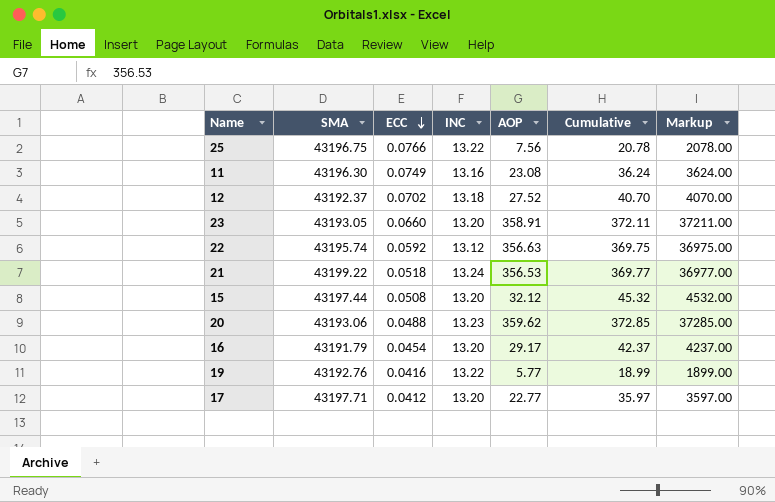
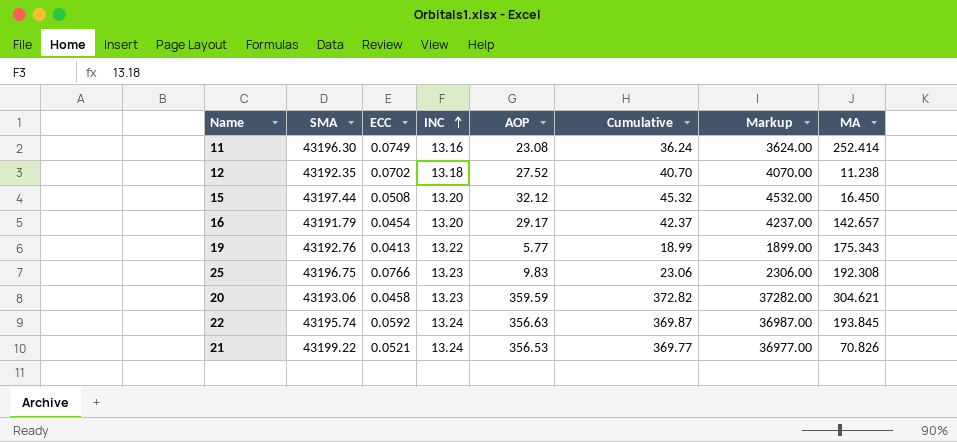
row order: ECC descending -> INC ascending
column MA | position: none -> 8
row 23: 43193.05 | 0.0660 | 13.20 | 358.91 | 372.11 | 37211.00 -> none
row 17: 43197.71 | 0.0412 | 13.20 | 22.77 | 35.97 | 3597.00 -> none
12 | SMA: 43192.37 -> 43192.35
19 | ECC: 0.0416 -> 0.0413
25 | INC: 13.22 -> 13.23
25 | AOP: 7.56 -> 9.83
25 | Cumulative: 20.78 -> 23.06
25 | Markup: 2078.00 -> 2306.00
20 | ECC: 0.0488 -> 0.0458
20 | AOP: 359.62 -> 359.59
20 | Cumulative: 372.85 -> 372.82
20 | Markup: 37285.00 -> 37282.00
22 | INC: 13.12 -> 13.24
22 | Cumulative: 369.75 -> 369.87
22 | Markup: 36975.00 -> 36987.00
21 | ECC: 0.0518 -> 0.0521

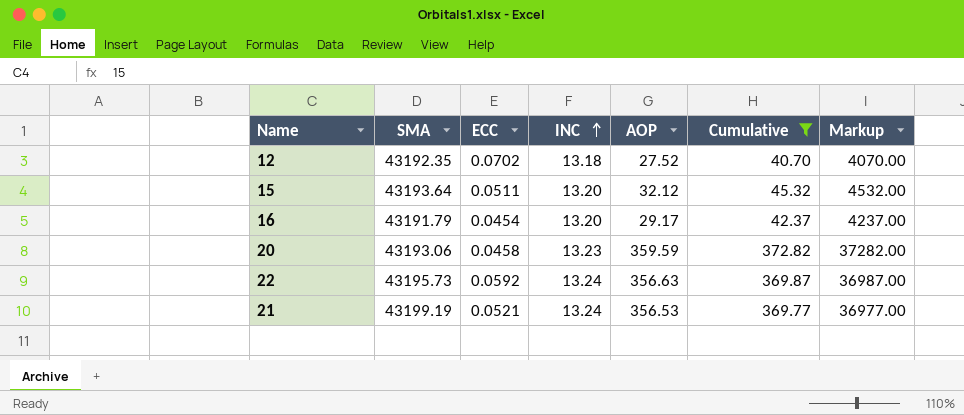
filter: none -> Cumulative >= 40.70
column MA | position: 8 -> none
15 | SMA: 43197.44 -> 43193.64
15 | ECC: 0.0508 -> 0.0511
22 | SMA: 43195.74 -> 43195.73
21 | SMA: 43199.22 -> 43199.19

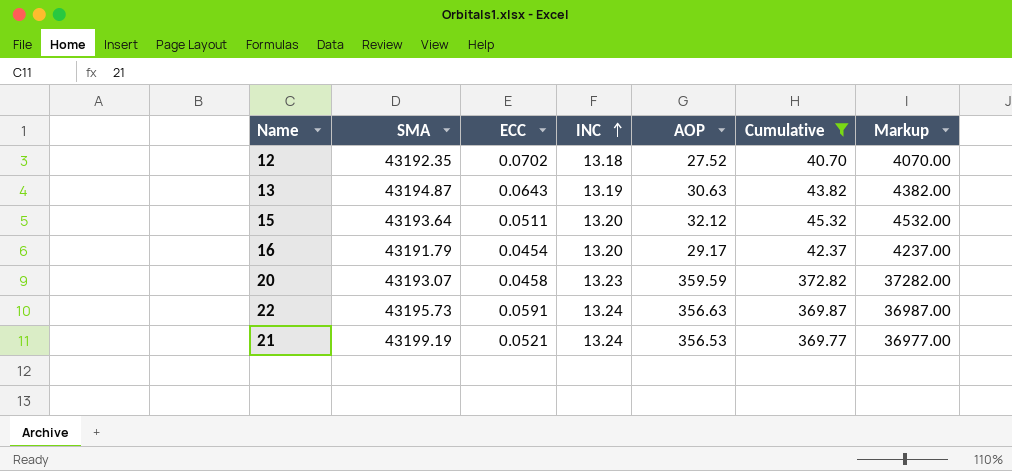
row 13: none -> 43194.87 | 0.0643 | 13.19 | 30.63 | 43.82 | 4382.00
20 | SMA: 43193.06 -> 43193.07
22 | ECC: 0.0592 -> 0.0591

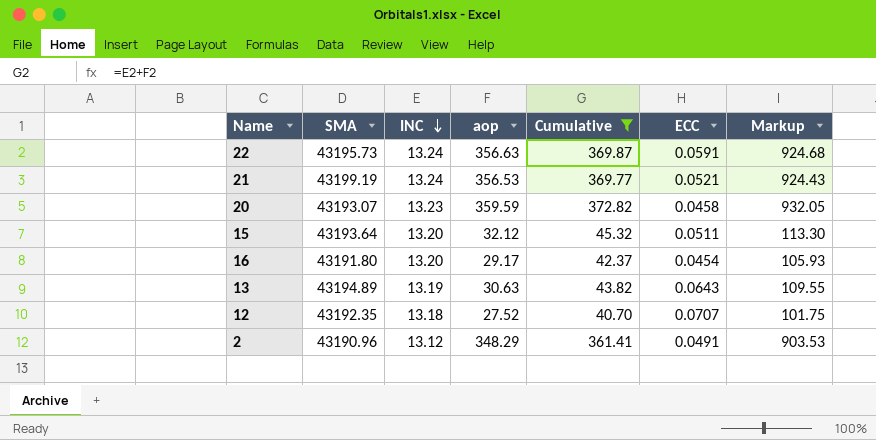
row order: INC ascending -> INC descending
column name: AOP -> aop
column ECC | position: 3 -> 6
column Markup | formula: [Cumulative] * 100 -> [Cumulative] * 2.5
16 | SMA: 43191.79 -> 43191.80
13 | SMA: 43194.87 -> 43194.89
12 | ECC: 0.0702 -> 0.0707
row 2: none -> 43190.96 | 13.12 | 348.29 | 361.41 | 0.0491 | 903.53

